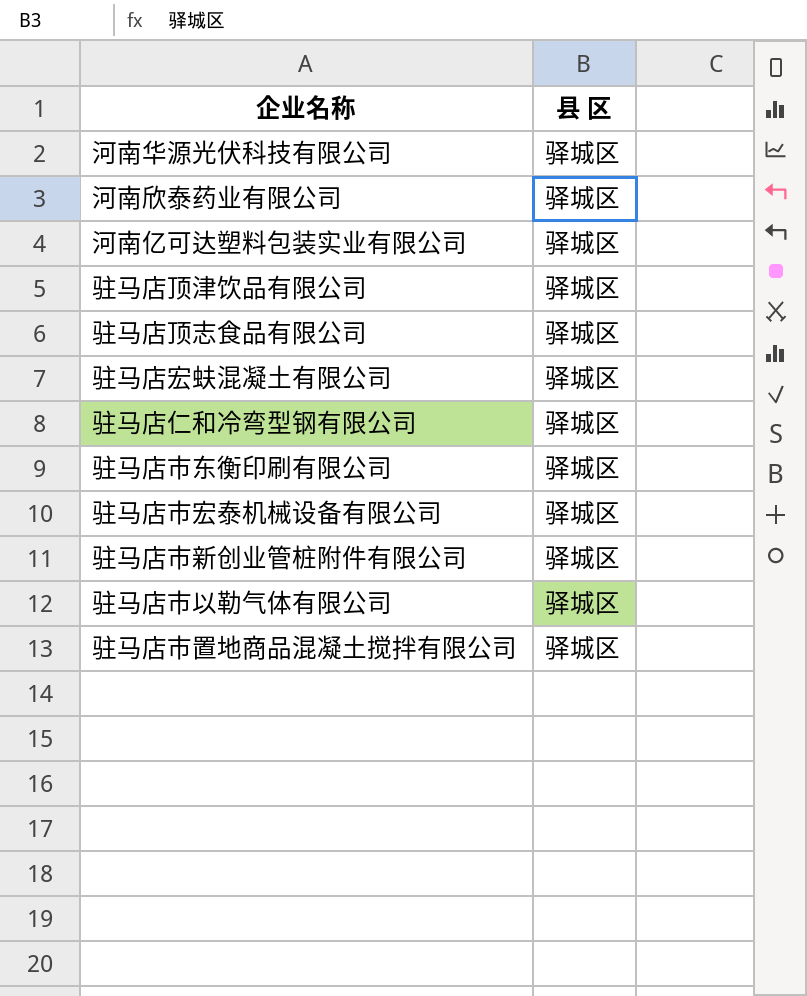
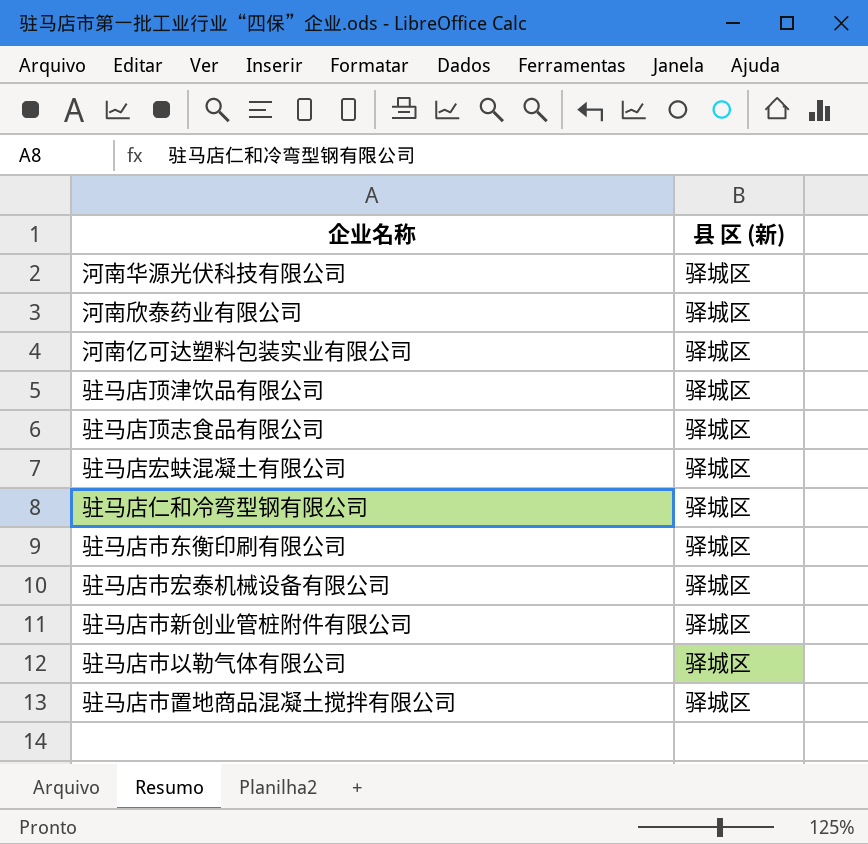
column name: 县 区 -> 县 区 (新)

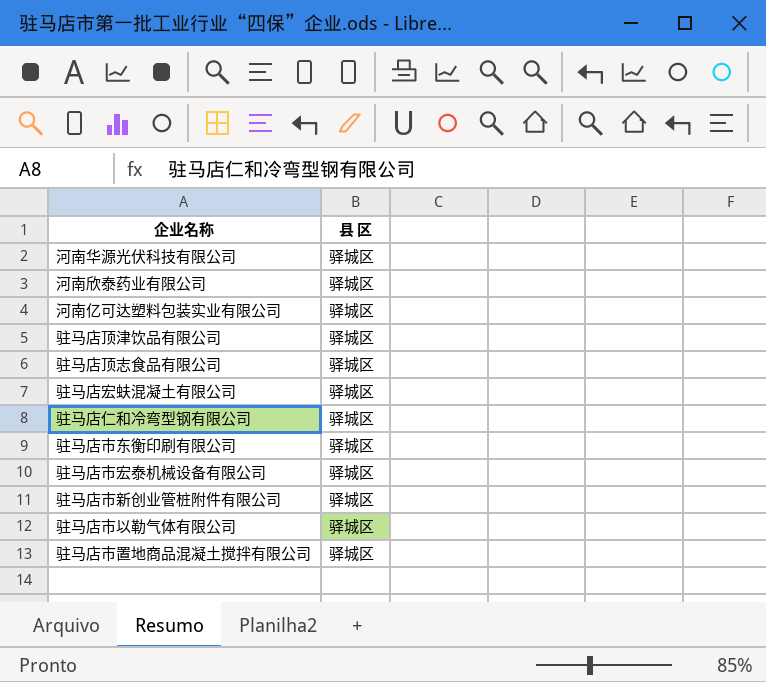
column name: 县 区 (新) -> 县 区

